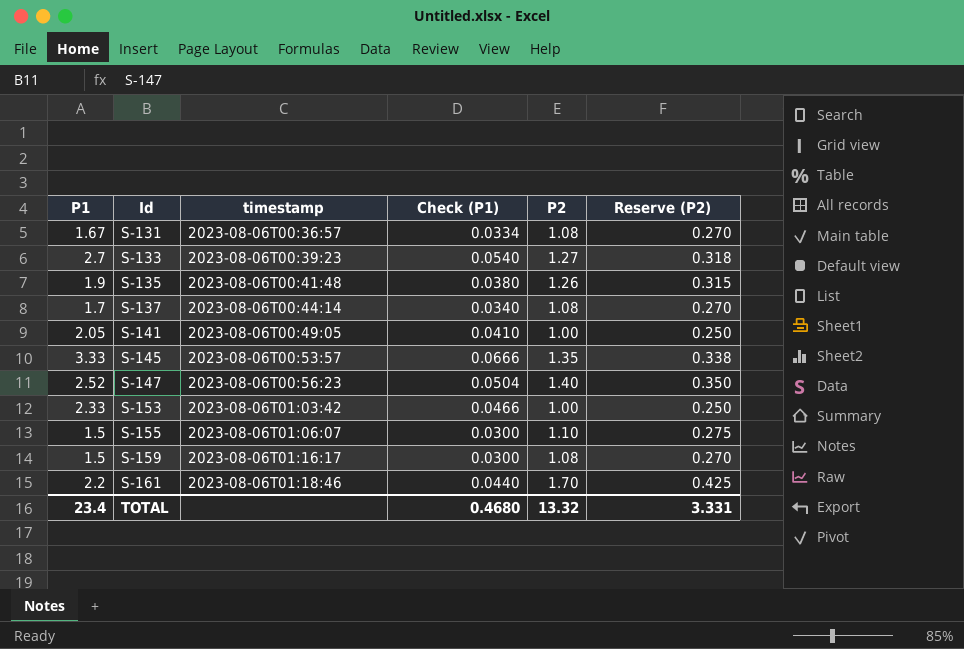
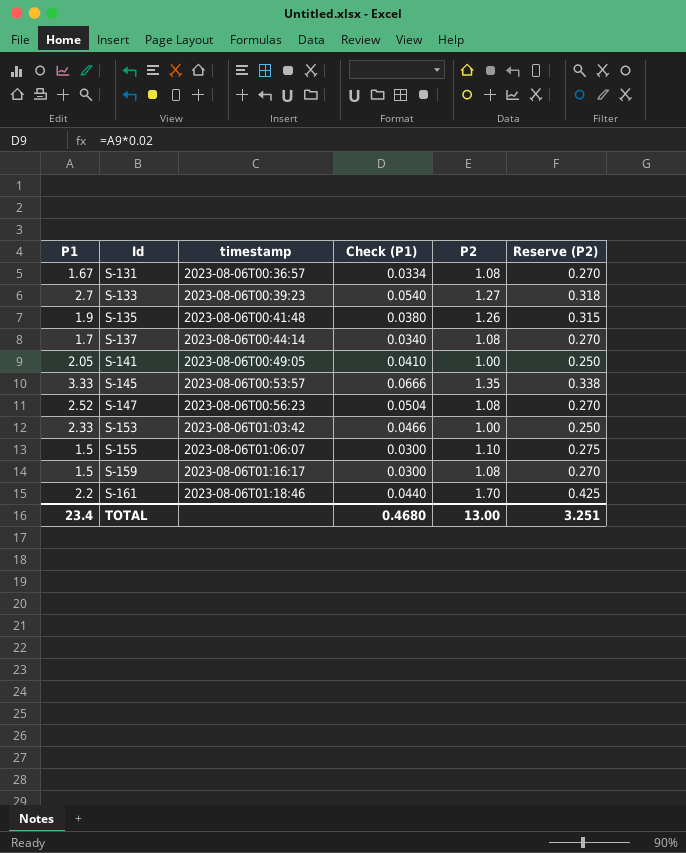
S-147 | P2: 1.40 -> 1.08
S-147 | Reserve (P2): 0.350 -> 0.270
TOTAL | P2: 13.32 -> 13.00
TOTAL | Reserve (P2): 3.331 -> 3.251

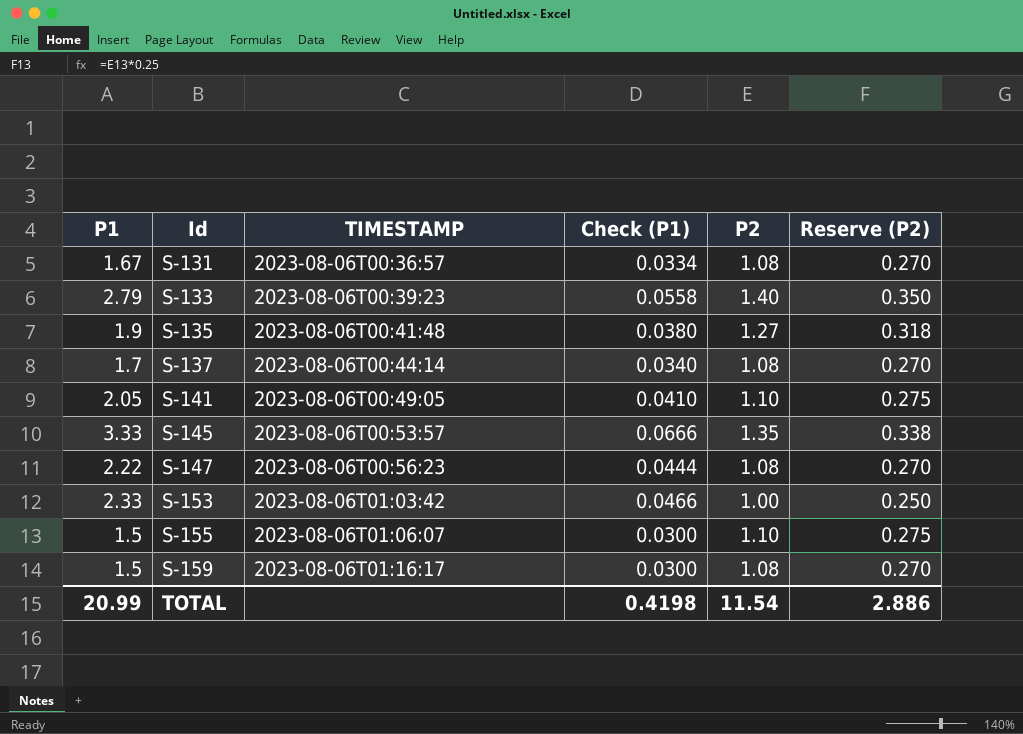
column name: timestamp -> TIMESTAMP
row S-161: 2.2 | 2023-08-06T01:18:46 | 0.0440 | 1.70 | 0.425 -> none
S-133 | P1: 2.7 -> 2.79
S-133 | Check (P1): 0.0540 -> 0.0558
S-133 | P2: 1.27 -> 1.40
S-133 | Reserve (P2): 0.318 -> 0.350
S-135 | P2: 1.26 -> 1.27
S-135 | Reserve (P2): 0.315 -> 0.318
S-141 | P2: 1.00 -> 1.10
S-141 | Reserve (P2): 0.250 -> 0.275
S-147 | P1: 2.52 -> 2.22
S-147 | Check (P1): 0.0504 -> 0.0444
TOTAL | P1: 23.4 -> 20.99
TOTAL | Check (P1): 0.4680 -> 0.4198
TOTAL | P2: 13.00 -> 11.54
TOTAL | Reserve (P2): 3.251 -> 2.886

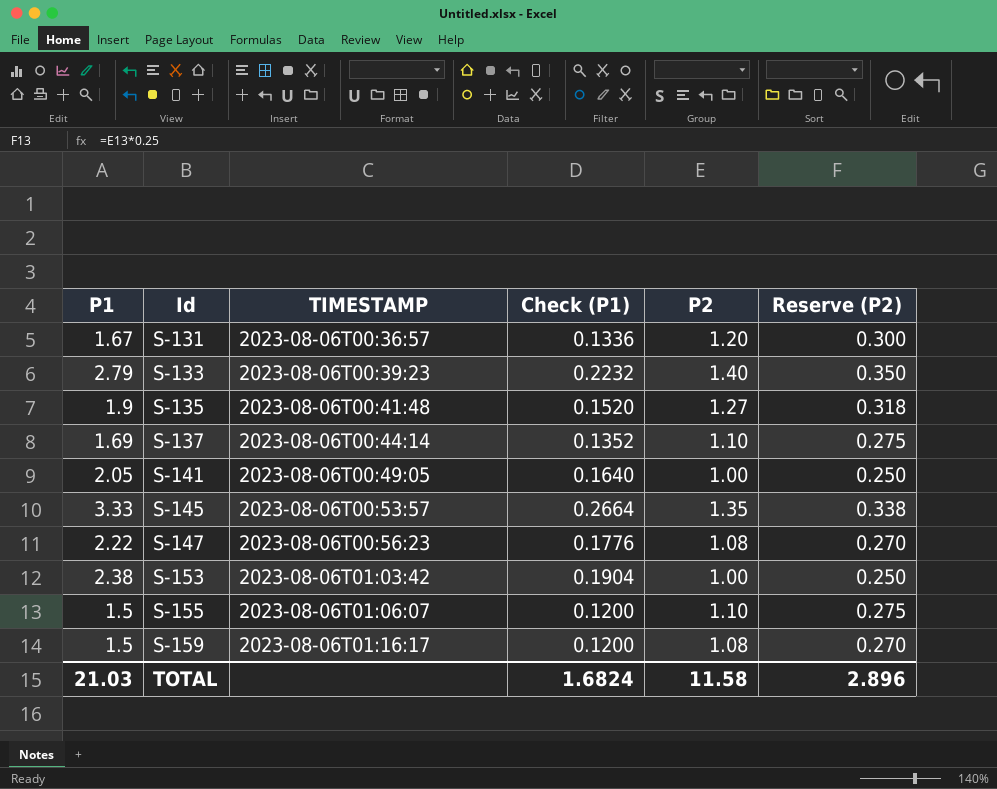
column Check (P1) | formula: [P1] * 0.02 -> [P1] * 0.08
S-131 | P2: 1.08 -> 1.20
S-131 | Reserve (P2): 0.270 -> 0.300
S-137 | P1: 1.7 -> 1.69
S-137 | P2: 1.08 -> 1.10
S-137 | Reserve (P2): 0.270 -> 0.275
S-141 | P2: 1.10 -> 1.00
S-141 | Reserve (P2): 0.275 -> 0.250
S-153 | P1: 2.33 -> 2.38
TOTAL | P1: 20.99 -> 21.03
TOTAL | Check (P1): 0.4198 -> 1.6824
TOTAL | P2: 11.54 -> 11.58
TOTAL | Reserve (P2): 2.886 -> 2.896

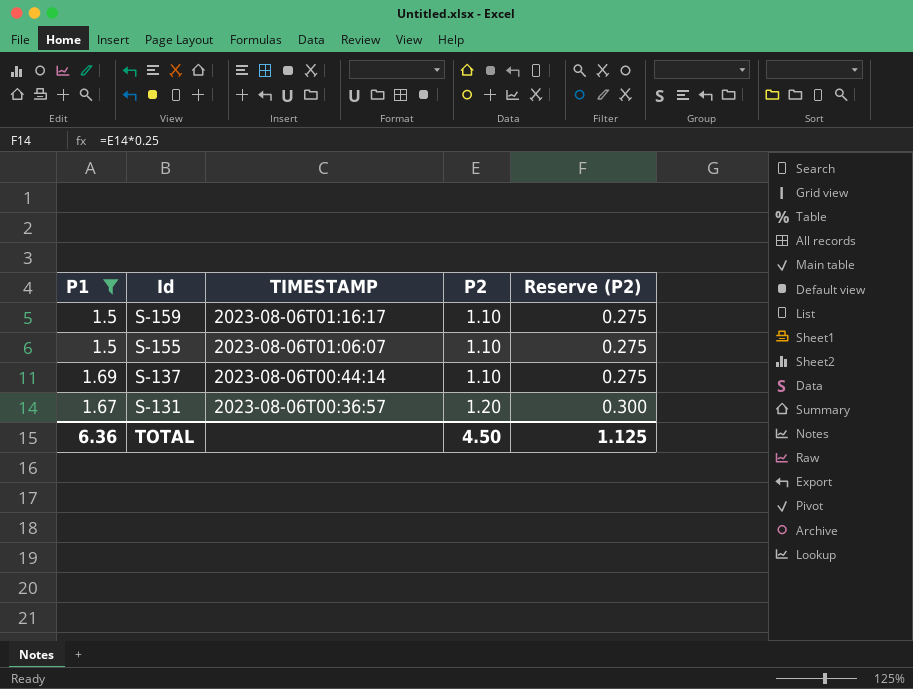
filter: none -> P1 <= 1.69
row order: Id ascending -> Id descending
column Check (P1) | formula: [P1] * 0.08 -> none
S-159 | P2: 1.08 -> 1.10
S-159 | Reserve (P2): 0.270 -> 0.275
TOTAL | P1: 21.03 -> 6.36
TOTAL | P2: 11.58 -> 4.50
TOTAL | Reserve (P2): 2.896 -> 1.125

